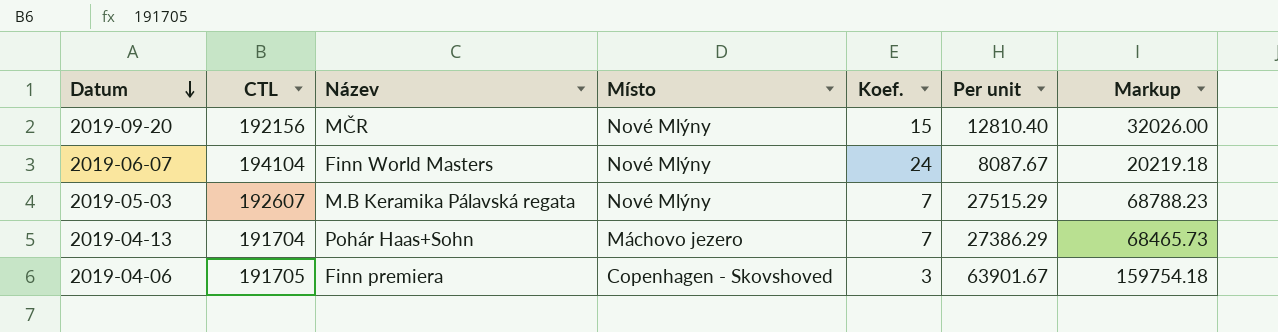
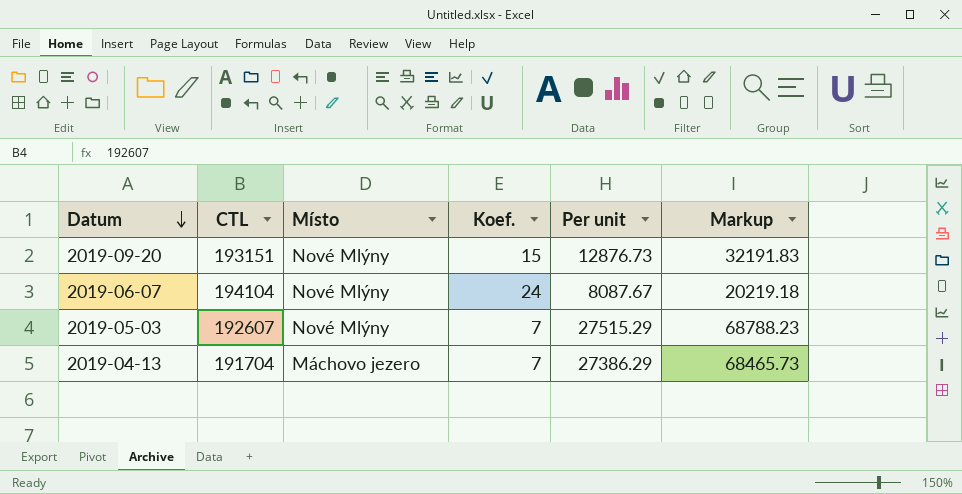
column Název | position: 3 -> none
row 2019-04-06: 191705 | Finn premiera | Copenhagen - Skovshoved | 3 | 63901.67 | 159754.18 -> none
2019-09-20 | CTL: 192156 -> 193151
2019-09-20 | Per unit: 12810.40 -> 12876.73
2019-09-20 | Markup: 32026.00 -> 32191.83

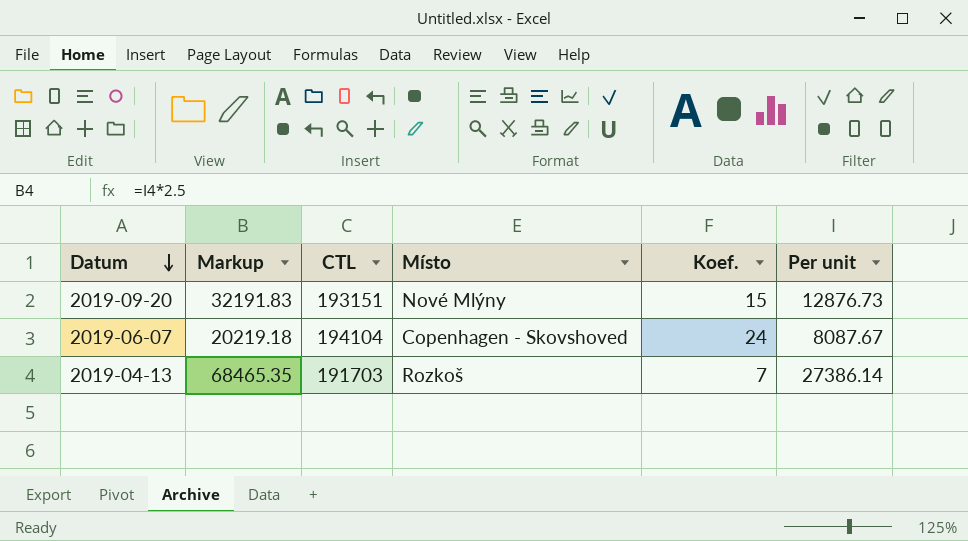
column Markup | position: 6 -> 2
row 2019-05-03: 192607 | Nové Mlýny | 7 | 27515.29 | 68788.23 -> none
2019-06-07 | Místo: Nové Mlýny -> Copenhagen - Skovshoved
2019-04-13 | Markup: 68465.73 -> 68465.35
2019-04-13 | CTL: 191704 -> 191703
2019-04-13 | Místo: Máchovo jezero -> Rozkoš
2019-04-13 | Per unit: 27386.29 -> 27386.14

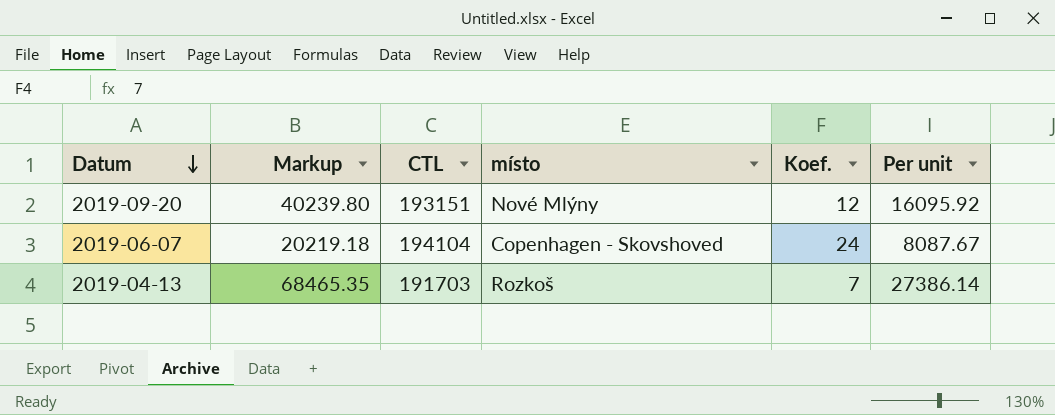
column name: Místo -> místo
2019-09-20 | Markup: 32191.83 -> 40239.80
2019-09-20 | Koef.: 15 -> 12
2019-09-20 | Per unit: 12876.73 -> 16095.92

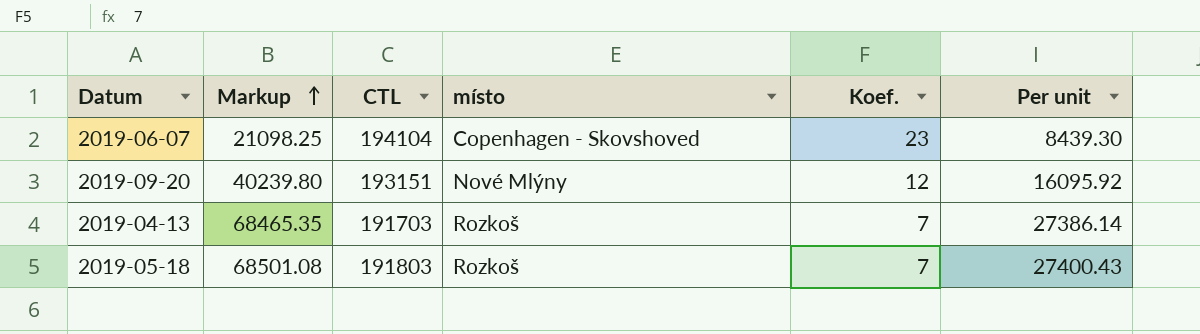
row order: Datum descending -> Markup ascending
2019-06-07 | Markup: 20219.18 -> 21098.25
2019-06-07 | Koef.: 24 -> 23
2019-06-07 | Per unit: 8087.67 -> 8439.30
row 2019-05-18: none -> 68501.08 | 191803 | Rozkoš | 7 | 27400.43

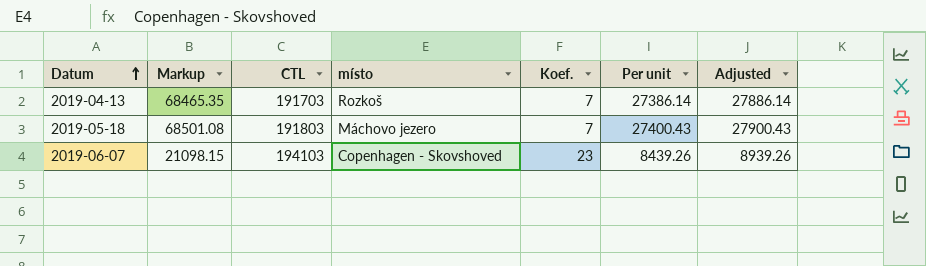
row order: Markup ascending -> Datum ascending
column Adjusted | formula: none -> [Per unit] + 500
row 2019-09-20: 40239.80 | 193151 | Nové Mlýny | 12 | 16095.92 -> none
2019-05-18 | místo: Rozkoš -> Máchovo jezero
2019-06-07 | Markup: 21098.25 -> 21098.15
2019-06-07 | CTL: 194104 -> 194103
2019-06-07 | Per unit: 8439.30 -> 8439.26

